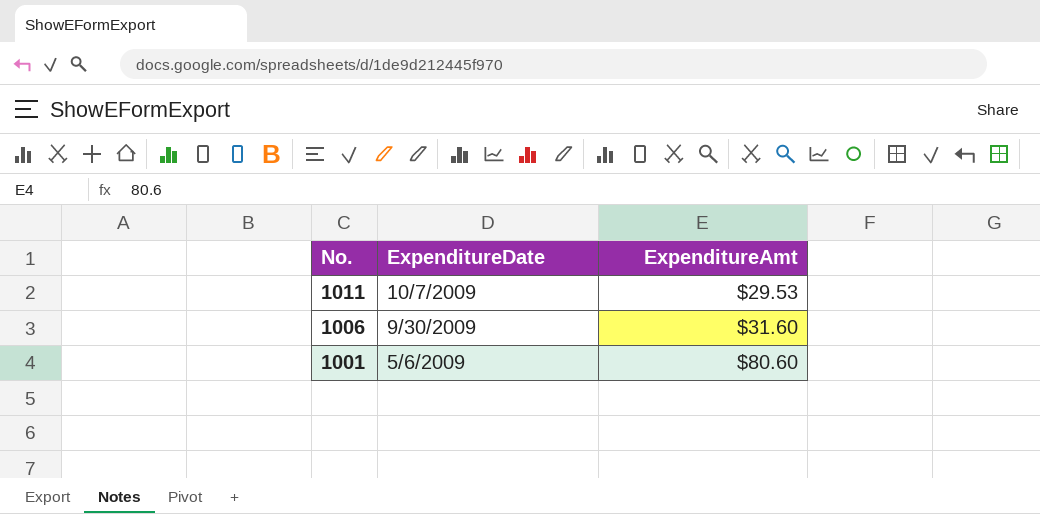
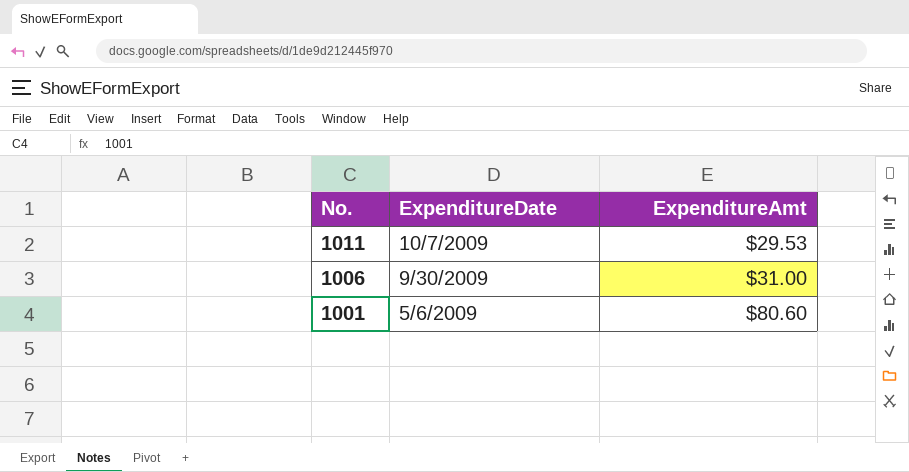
1006 | ExpenditureAmt: $31.60 -> $31.00

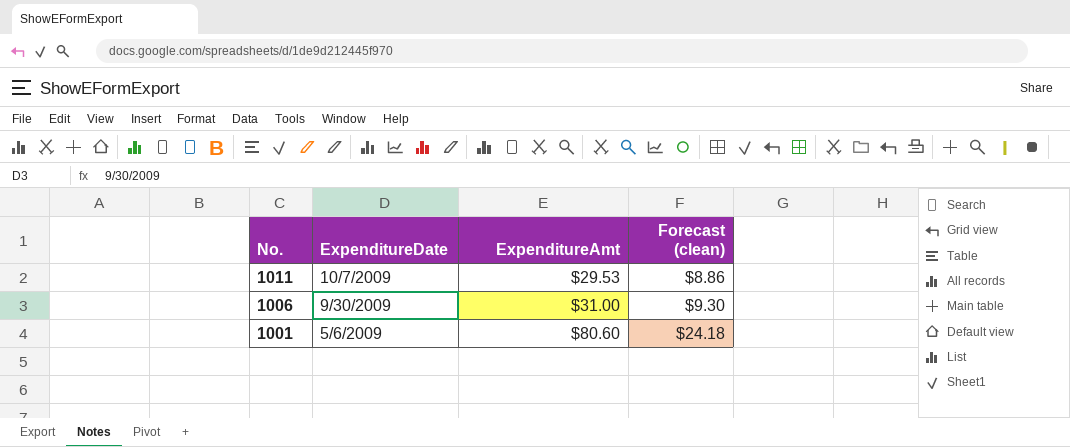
column Forecast (clean) | formula: none -> [ExpenditureAmt] * 0.3

